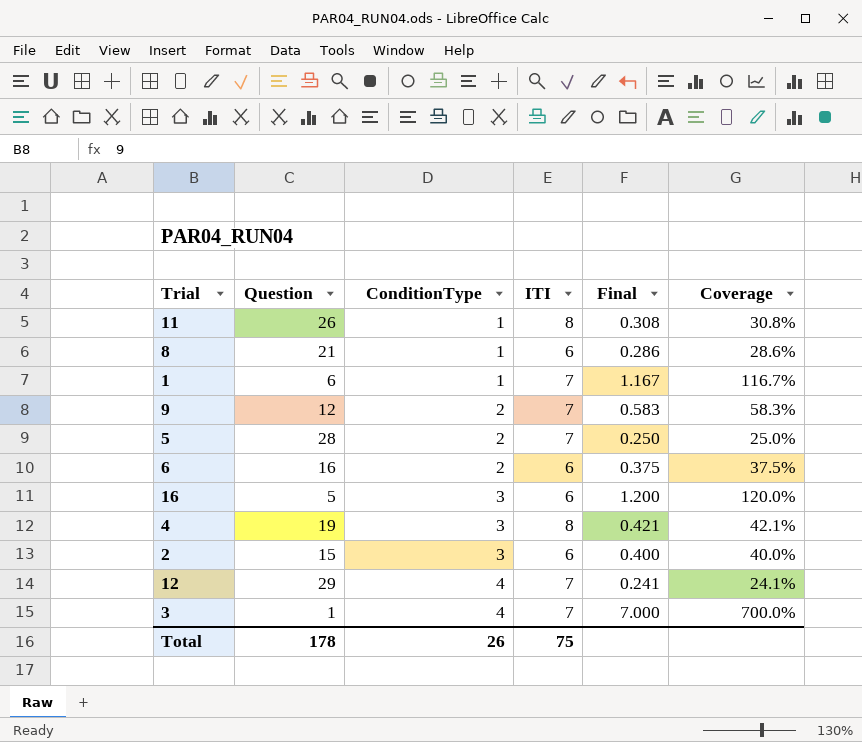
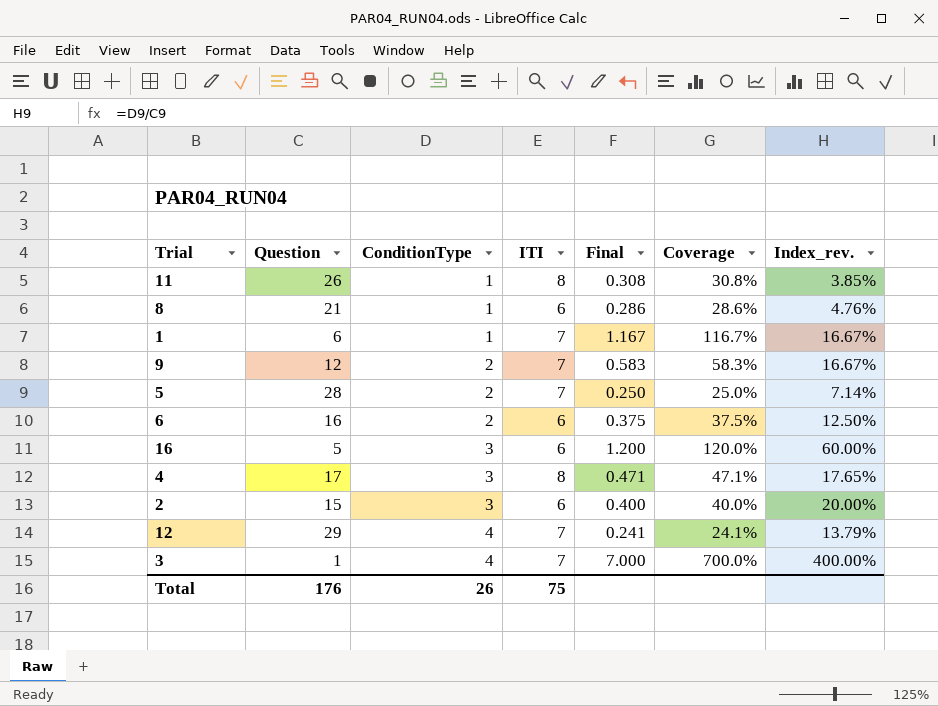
column Index_rev. | formula: none -> [ConditionType] / [Question]
4 | Question: 19 -> 17
4 | Final: 0.421 -> 0.471
4 | Coverage: 42.1% -> 47.1%
Total | Question: 178 -> 176

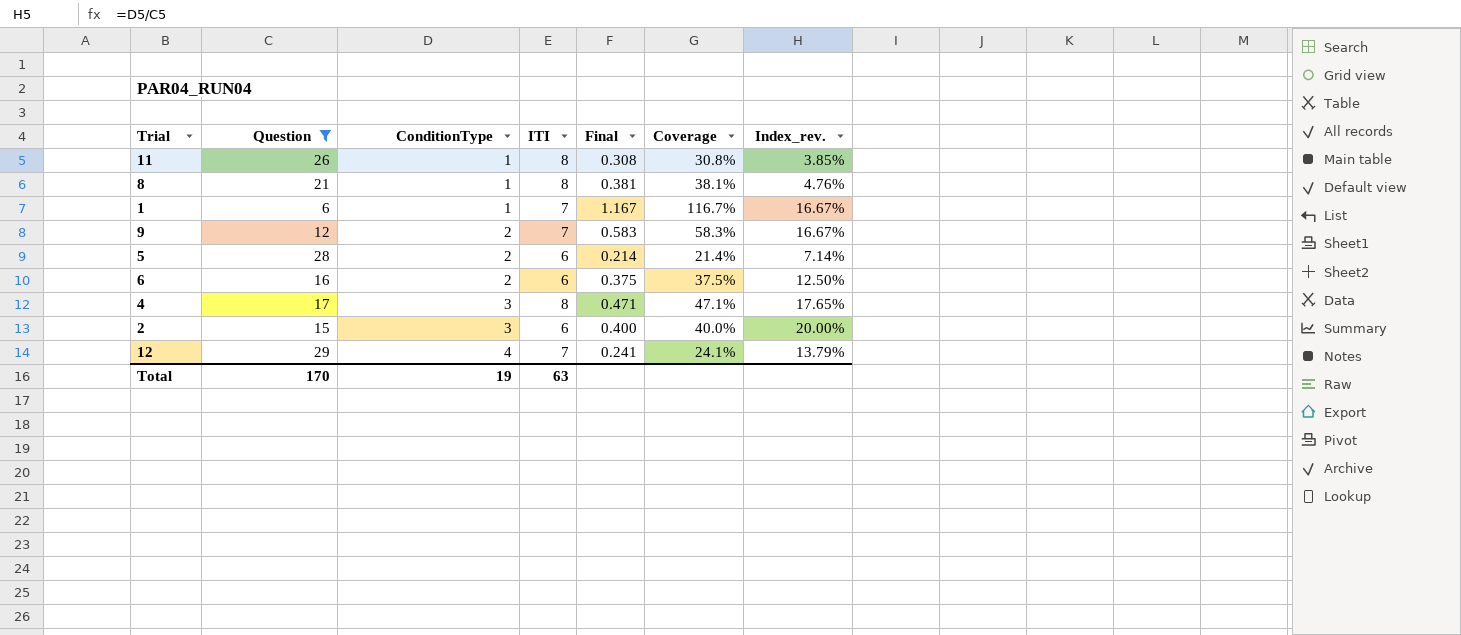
filter: none -> Question >= 6
8 | ITI: 6 -> 8
8 | Final: 0.286 -> 0.381
8 | Coverage: 28.6% -> 38.1%
5 | ITI: 7 -> 6
5 | Final: 0.250 -> 0.214
5 | Coverage: 25.0% -> 21.4%
Total | Question: 176 -> 170
Total | ConditionType: 26 -> 19
Total | ITI: 75 -> 63

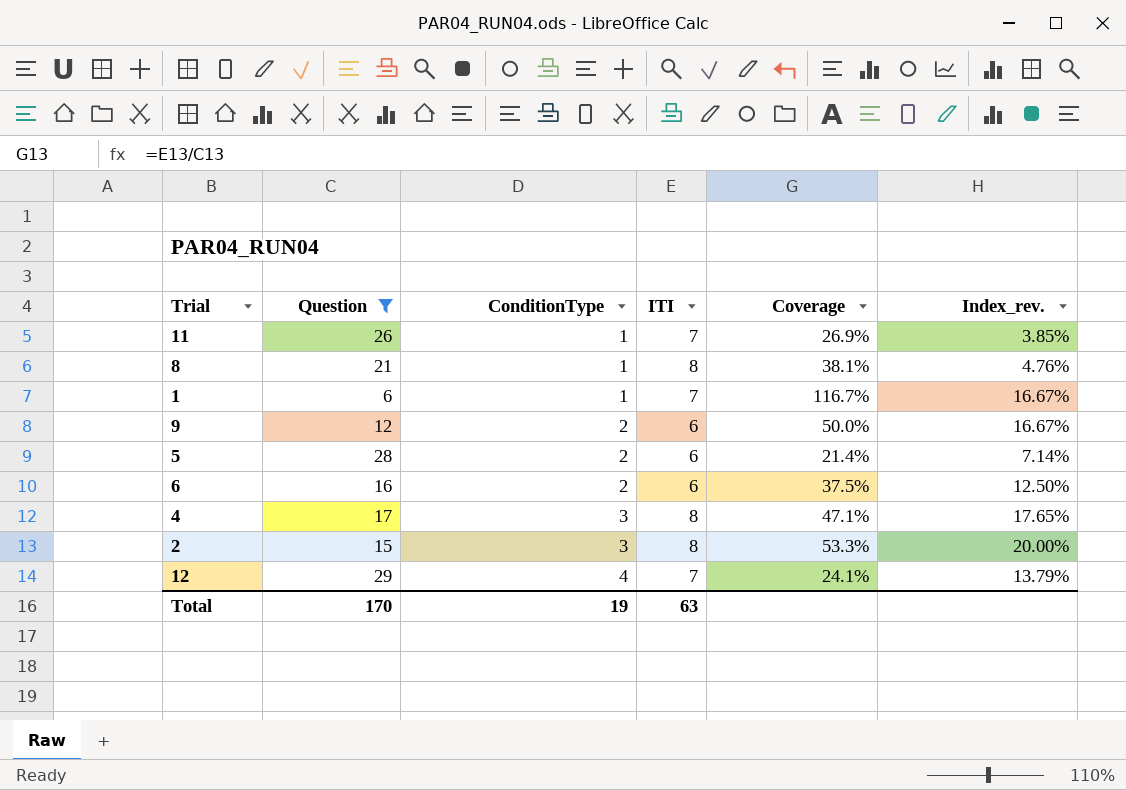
column Final | formula: [ITI] / [Question] -> none
11 | ITI: 8 -> 7
11 | Coverage: 30.8% -> 26.9%
9 | ITI: 7 -> 6
9 | Coverage: 58.3% -> 50.0%
2 | ITI: 6 -> 8
2 | Coverage: 40.0% -> 53.3%

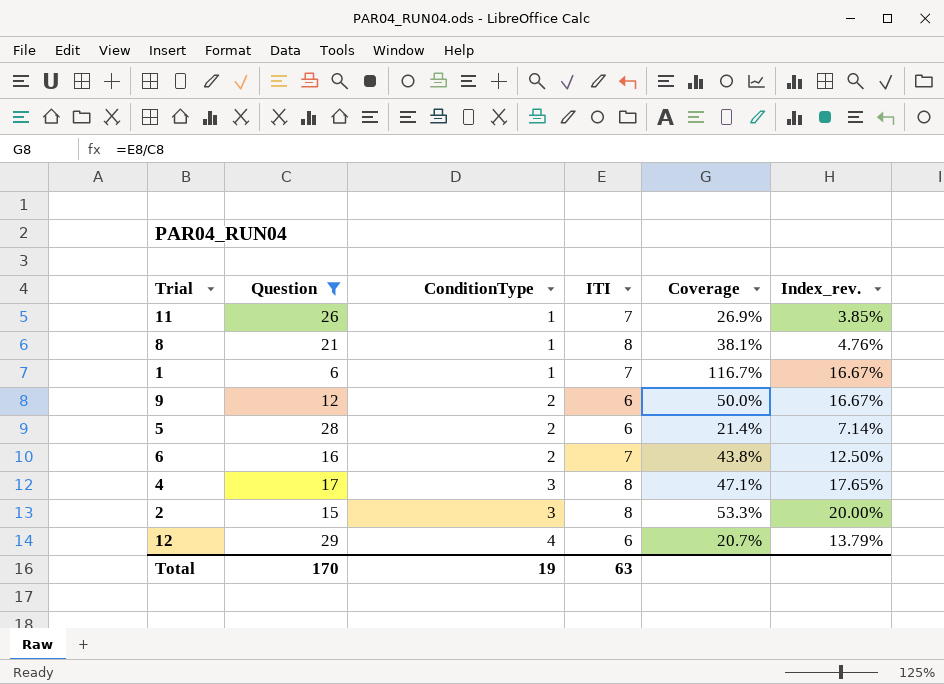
6 | ITI: 6 -> 7
6 | Coverage: 37.5% -> 43.8%
12 | ITI: 7 -> 6
12 | Coverage: 24.1% -> 20.7%

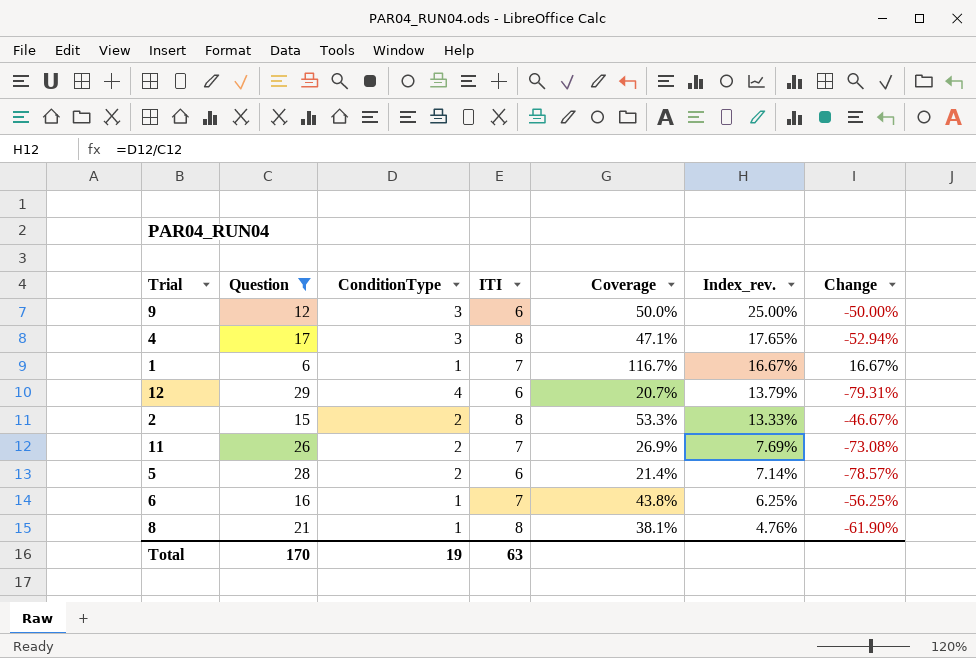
row order: ConditionType ascending -> Index_rev. descending
column Change | formula: none -> ([ITI] - [Question]) / [Question]
9 | ConditionType: 2 -> 3
9 | Index_rev.: 16.67% -> 25.00%
2 | ConditionType: 3 -> 2
2 | Index_rev.: 20.00% -> 13.33%
11 | ConditionType: 1 -> 2
11 | Index_rev.: 3.85% -> 7.69%
6 | ConditionType: 2 -> 1
6 | Index_rev.: 12.50% -> 6.25%

